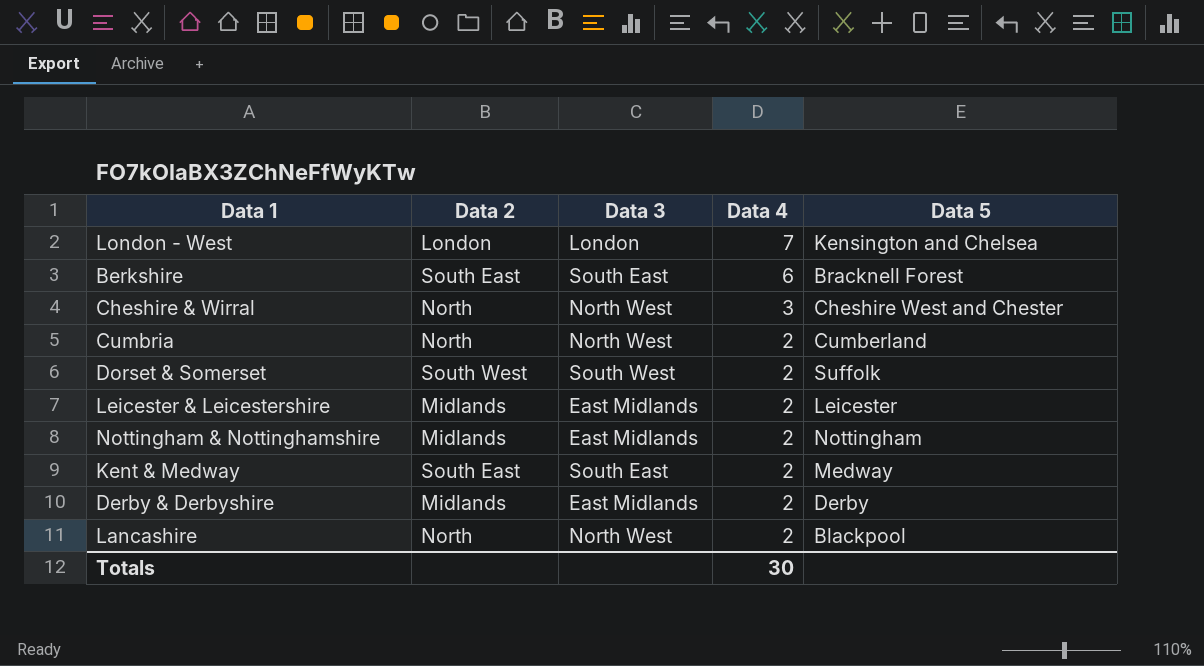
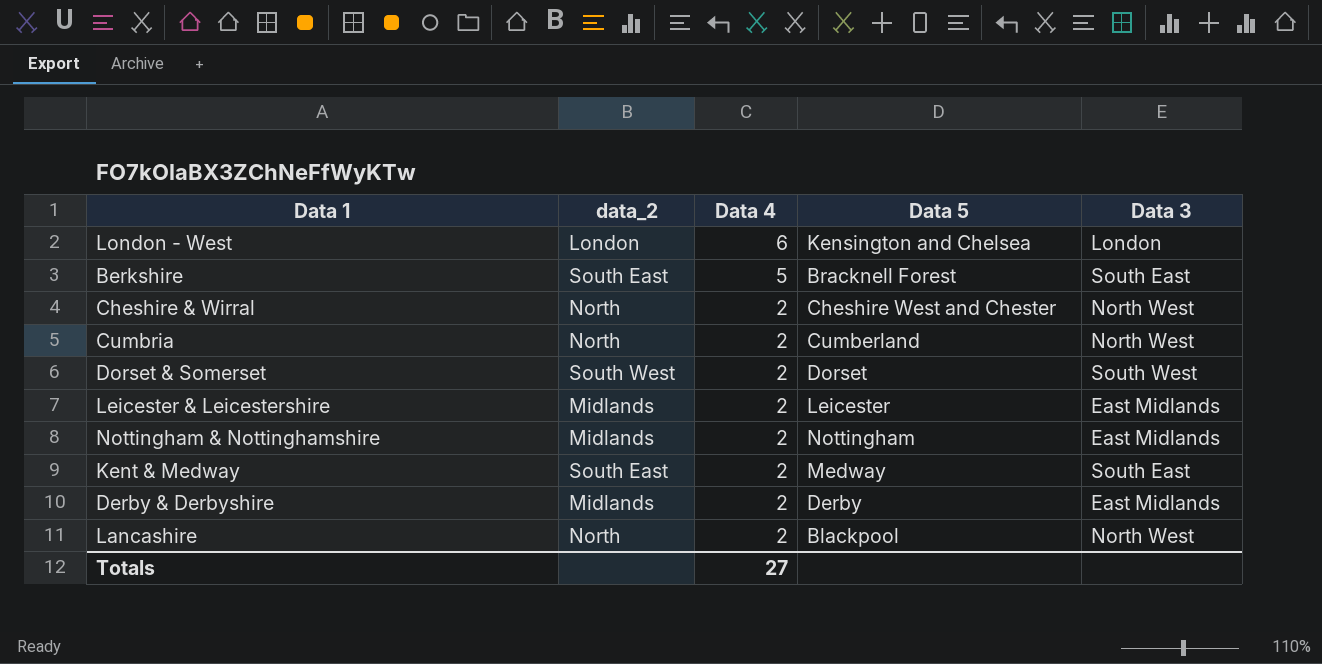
column name: Data 2 -> data_2
column Data 3 | position: 3 -> 5
London - West | Data 4: 7 -> 6
Berkshire | Data 4: 6 -> 5
Cheshire & Wirral | Data 4: 3 -> 2
Dorset & Somerset | Data 5: Suffolk -> Dorset
Totals | Data 4: 30 -> 27

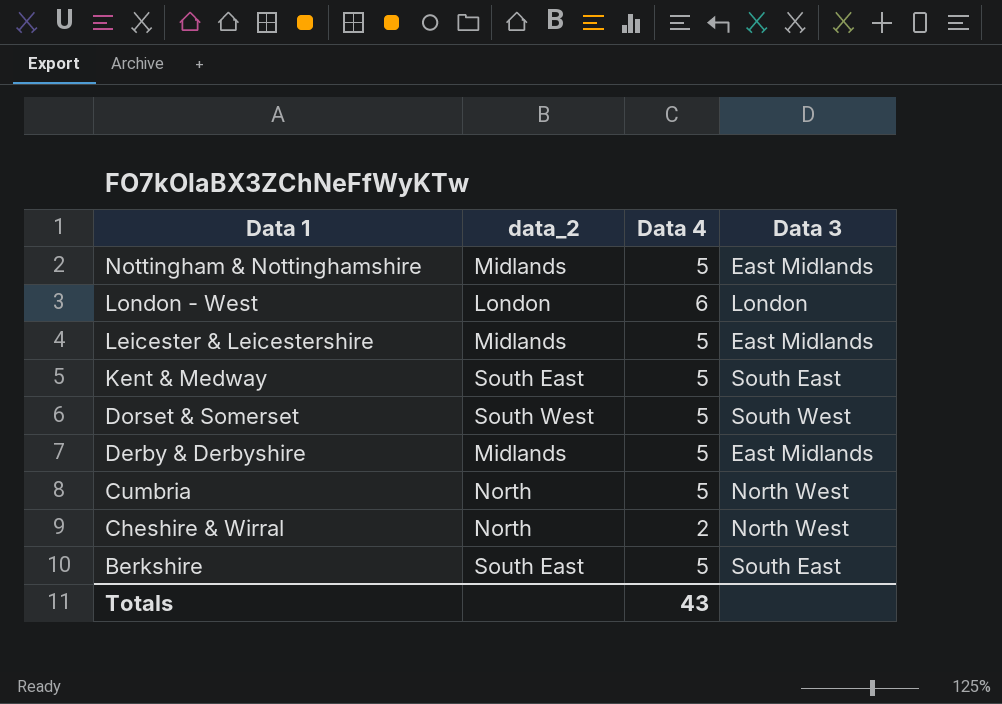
row order: Data 4 descending -> Data 1 descending
column Data 5 | position: 4 -> none
row Lancashire: North | 2 | Blackpool | North West -> none
Nottingham & Nottinghamshire | Data 4: 2 -> 5
Leicester & Leicestershire | Data 4: 2 -> 5
Kent & Medway | Data 4: 2 -> 5
Dorset & Somerset | Data 4: 2 -> 5
Derby & Derbyshire | Data 4: 2 -> 5
Cumbria | Data 4: 2 -> 5
Totals | Data 4: 27 -> 43

